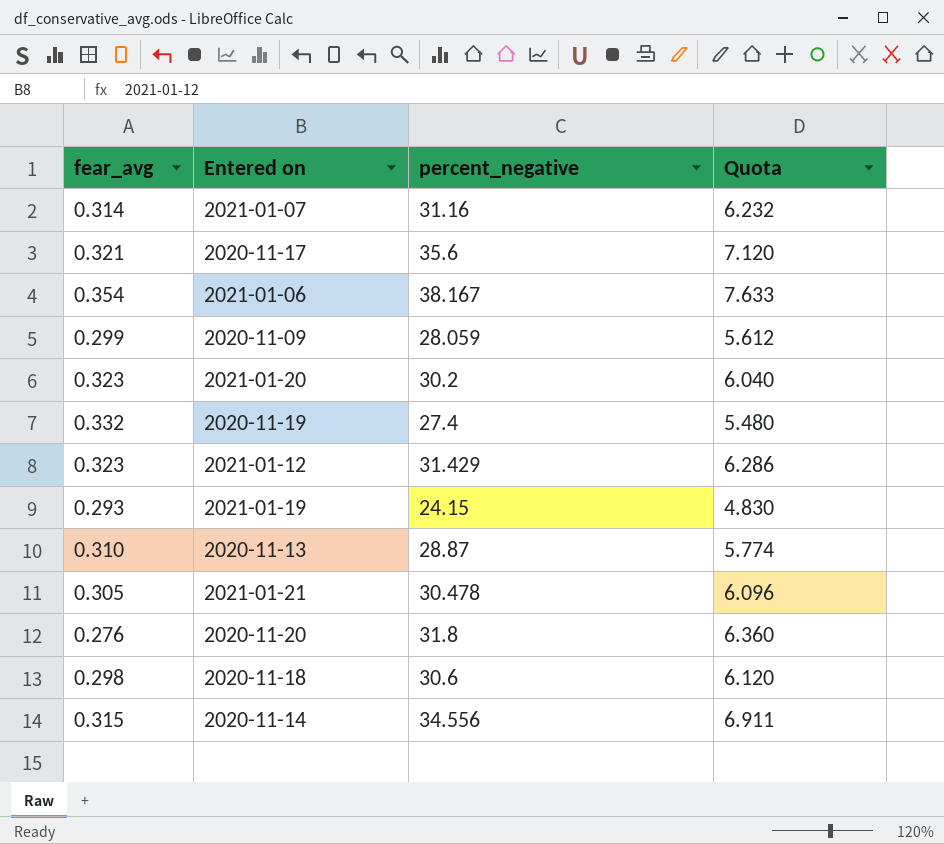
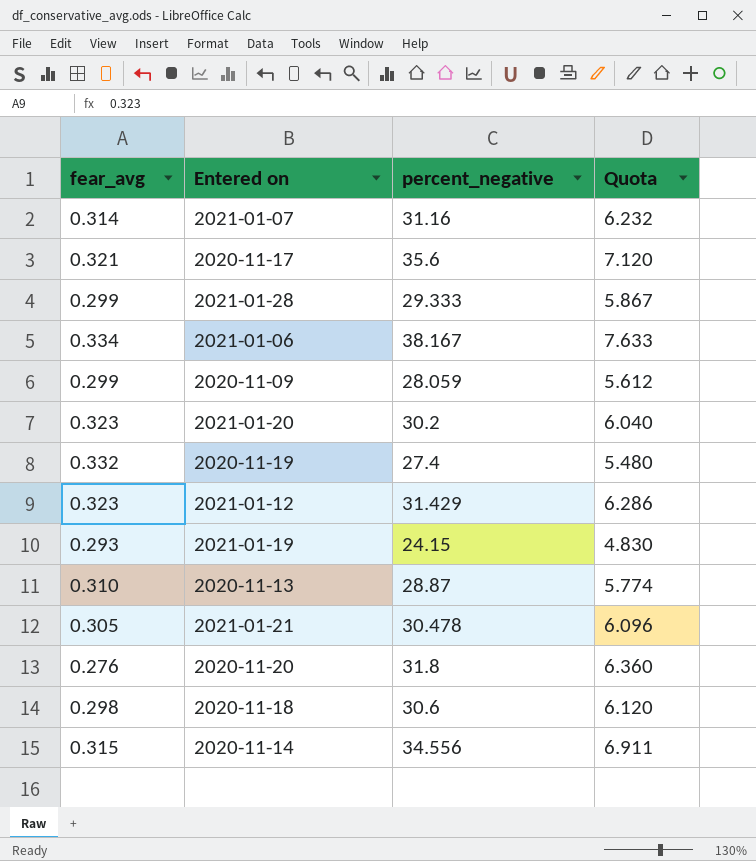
row 2021-01-28: none -> 0.299 | 29.333 | 5.867
2021-01-06 | fear_avg: 0.354 -> 0.334

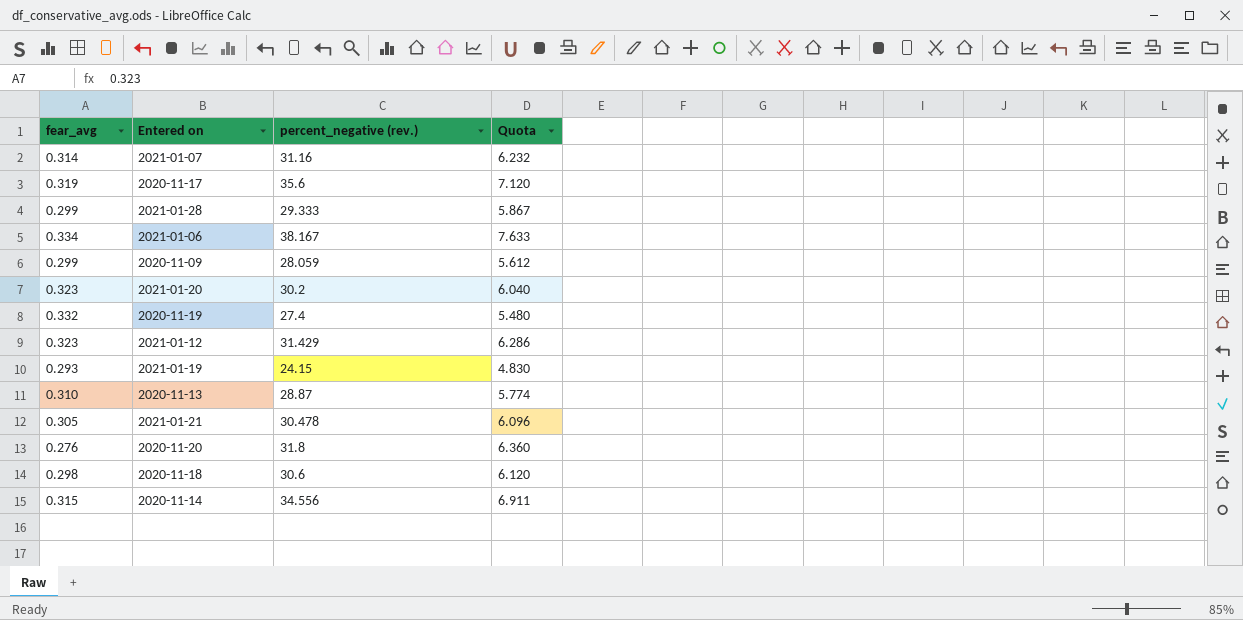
column name: percent_negative -> percent_negative (rev.)
2020-11-17 | fear_avg: 0.321 -> 0.319

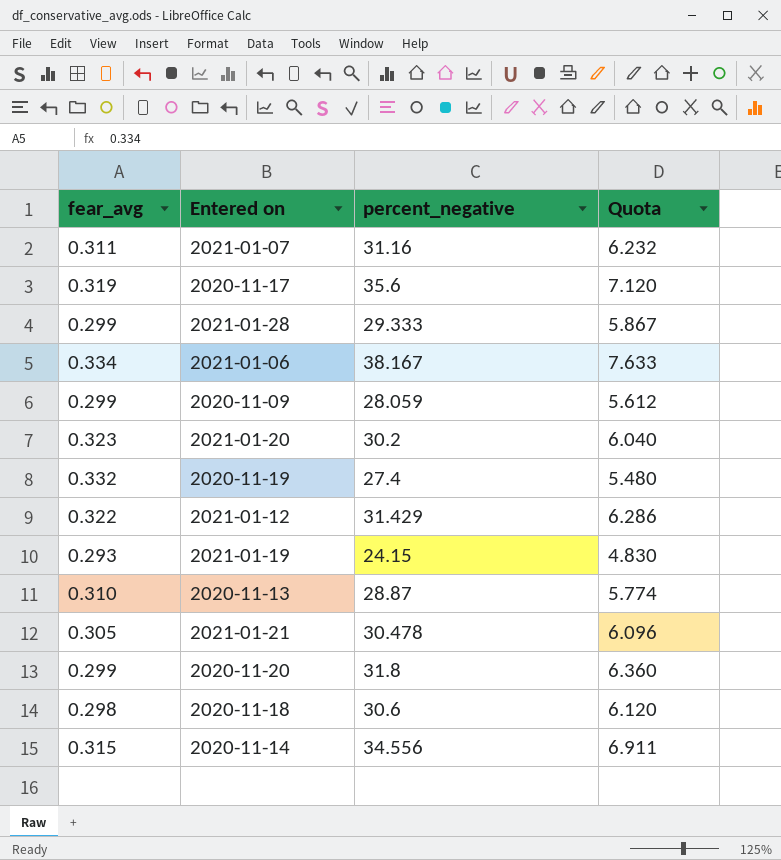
column name: percent_negative (rev.) -> percent_negative
2021-01-07 | fear_avg: 0.314 -> 0.311
2021-01-12 | fear_avg: 0.323 -> 0.322
2020-11-20 | fear_avg: 0.276 -> 0.299

